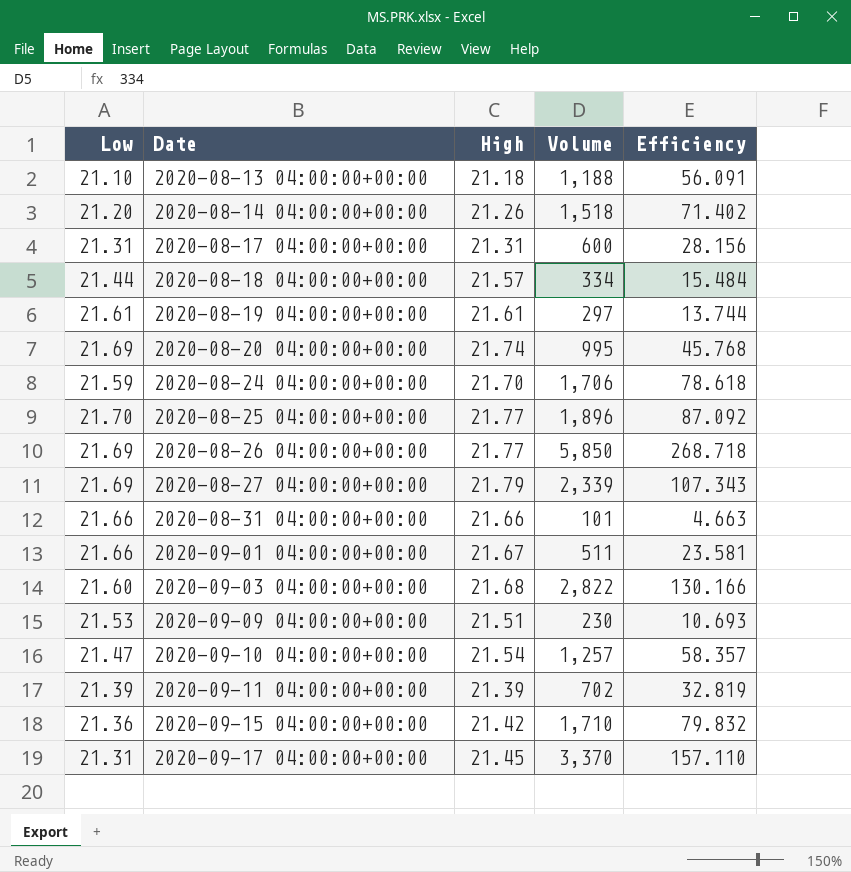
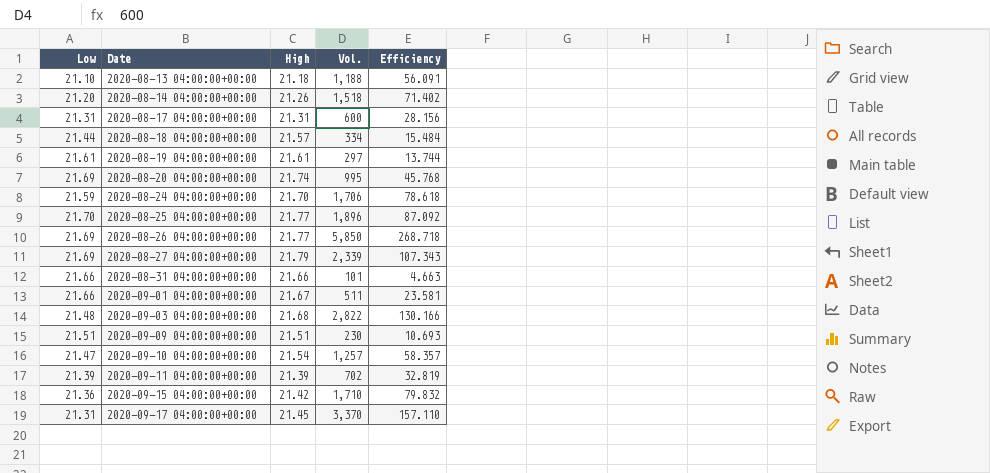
column name: Volume -> Vol.
2020-09-03 04:00:00+00:00 | Low: 21.60 -> 21.48
2020-09-09 04:00:00+00:00 | Low: 21.53 -> 21.51

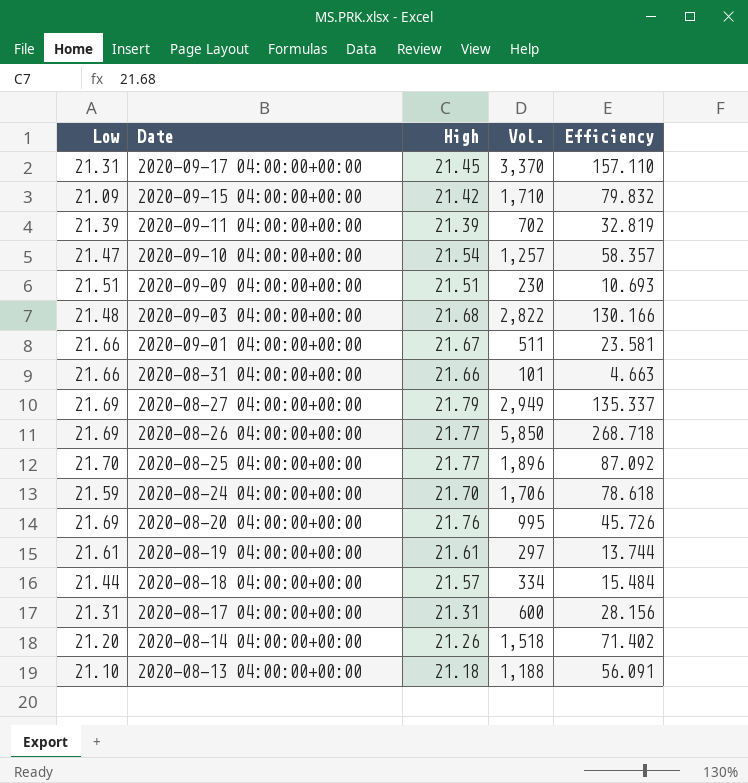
row order: Date ascending -> Date descending
2020-09-15 04:00:00+00:00 | Low: 21.36 -> 21.09
2020-08-27 04:00:00+00:00 | Vol.: 2,339 -> 2,949
2020-08-27 04:00:00+00:00 | Efficiency: 107.343 -> 135.337
2020-08-20 04:00:00+00:00 | High: 21.74 -> 21.76
2020-08-20 04:00:00+00:00 | Efficiency: 45.768 -> 45.726

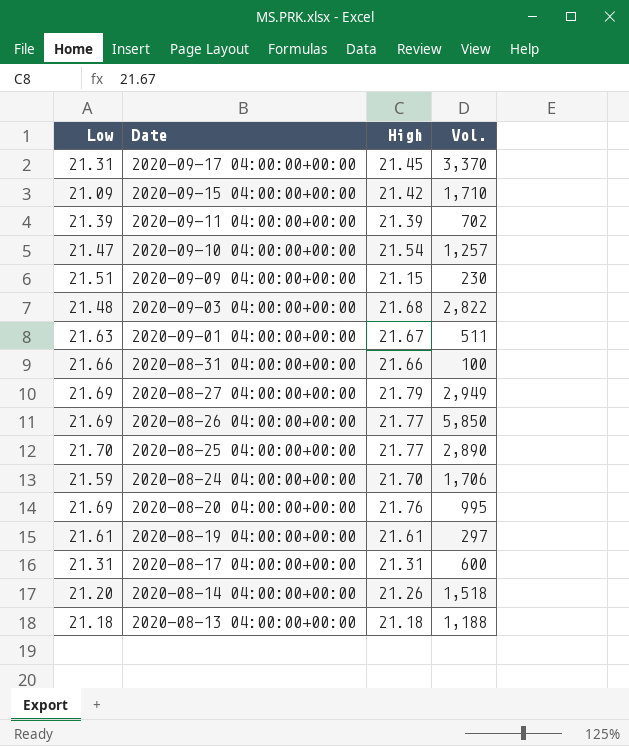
column Efficiency | formula: [Vol.] / [High] -> none
row 2020-08-18 04:00:00+00:00: 21.44 | 21.57 | 334 | 15.484 -> none
2020-09-09 04:00:00+00:00 | High: 21.51 -> 21.15
2020-09-01 04:00:00+00:00 | Low: 21.66 -> 21.63
2020-08-31 04:00:00+00:00 | Vol.: 101 -> 100
2020-08-25 04:00:00+00:00 | Vol.: 1,896 -> 2,890
2020-08-13 04:00:00+00:00 | Low: 21.10 -> 21.18

